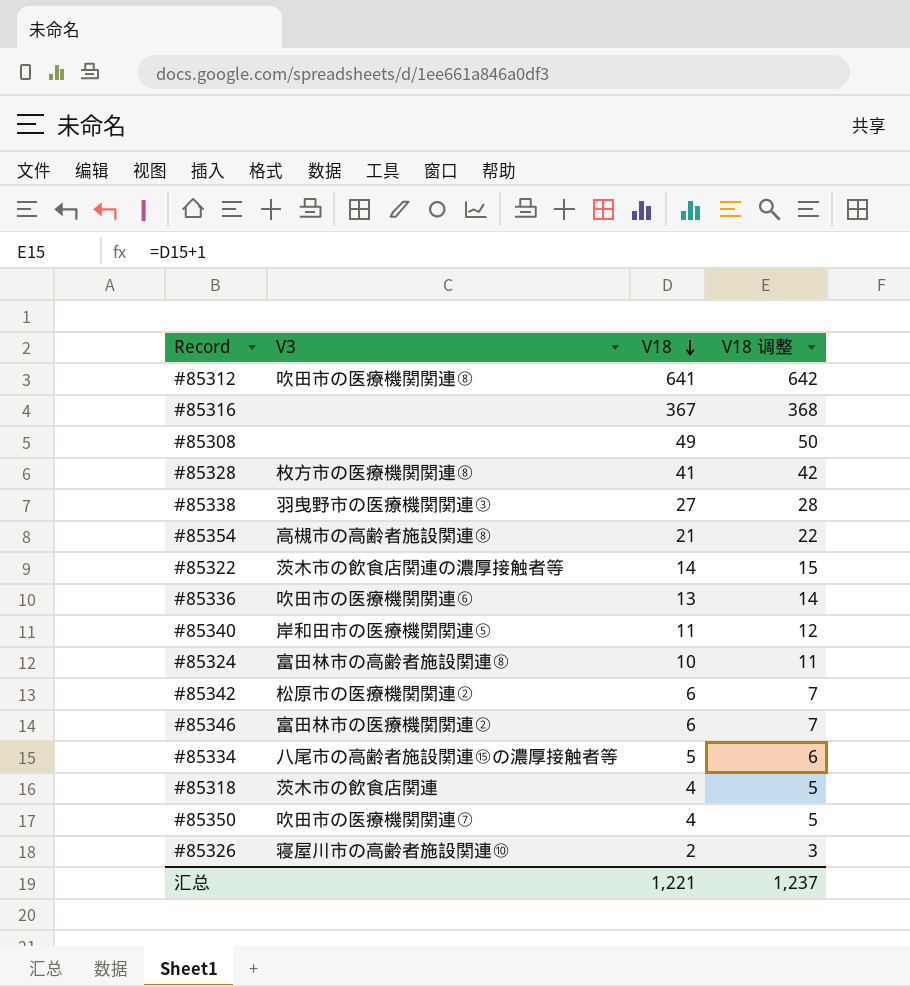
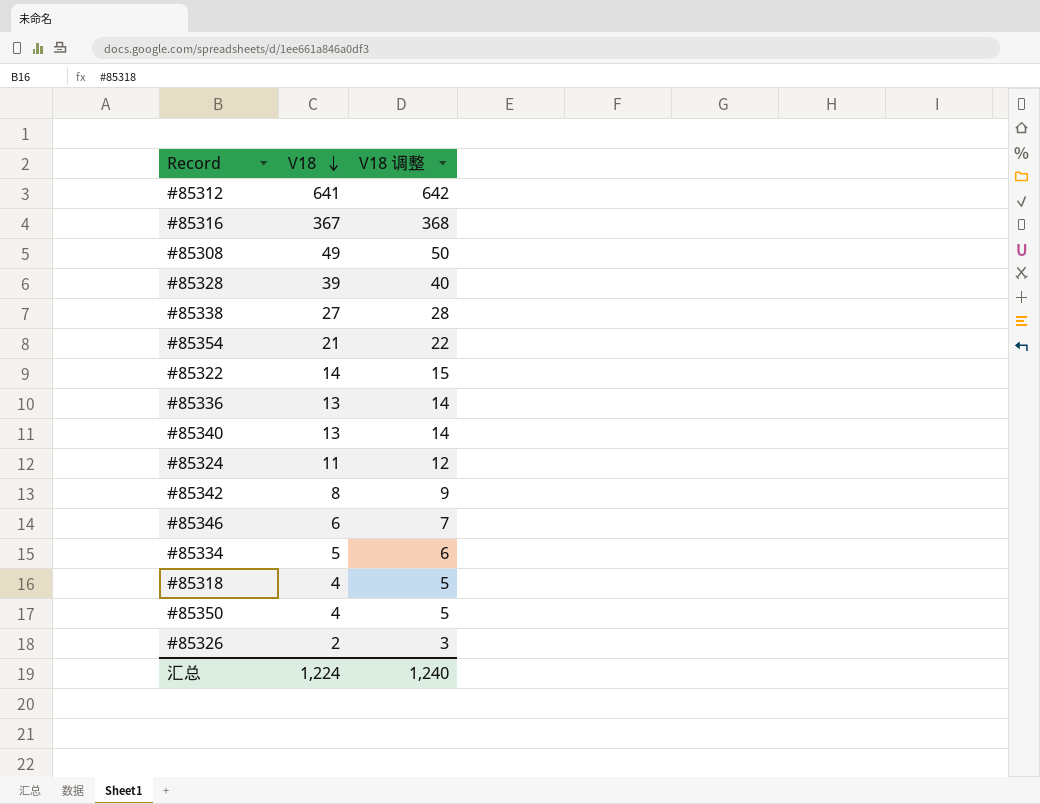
column V3 | position: 2 -> none
#85328 | V18: 41 -> 39
#85328 | V18 调整: 42 -> 40
#85340 | V18: 11 -> 13
#85340 | V18 调整: 12 -> 14
#85324 | V18: 10 -> 11
#85324 | V18 调整: 11 -> 12
#85342 | V18: 6 -> 8
#85342 | V18 调整: 7 -> 9
汇总 | V18: 1,221 -> 1,224
汇总 | V18 调整: 1,237 -> 1,240

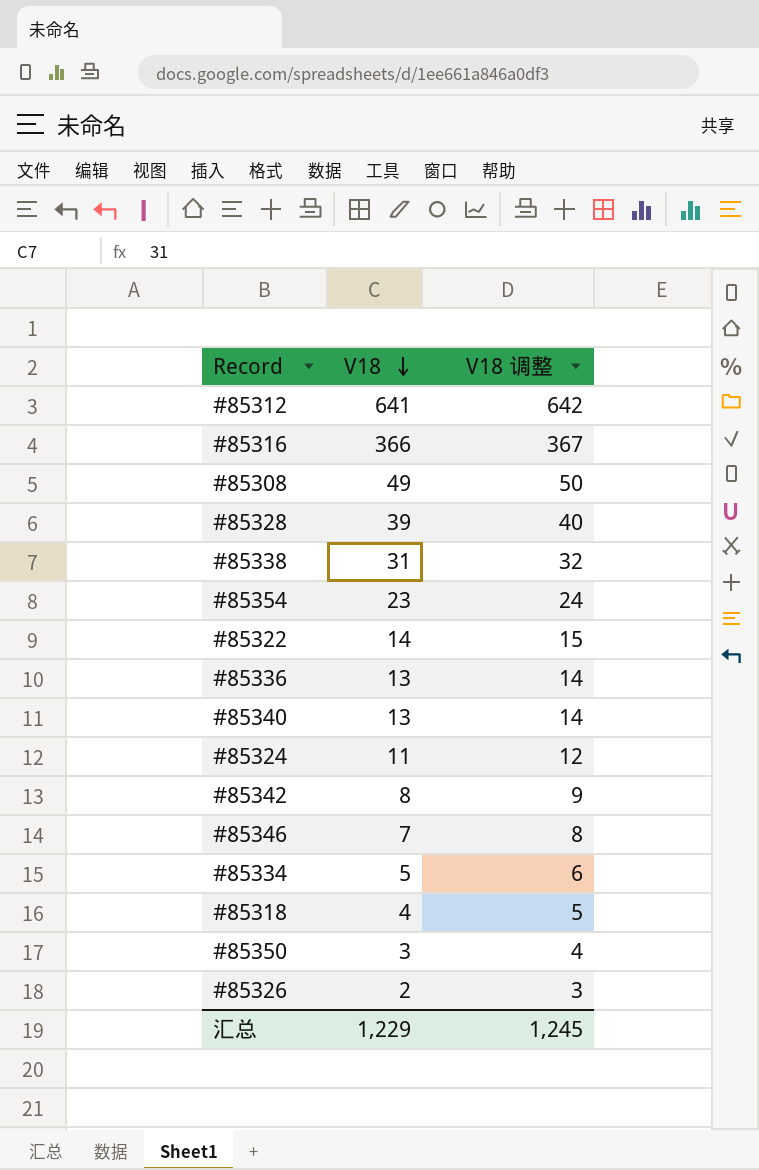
#85316 | V18: 367 -> 366
#85316 | V18 调整: 368 -> 367
#85338 | V18: 27 -> 31
#85338 | V18 调整: 28 -> 32
#85354 | V18: 21 -> 23
#85354 | V18 调整: 22 -> 24
#85346 | V18: 6 -> 7
#85346 | V18 调整: 7 -> 8
#85350 | V18: 4 -> 3
#85350 | V18 调整: 5 -> 4
汇总 | V18: 1,224 -> 1,229
汇总 | V18 调整: 1,240 -> 1,245

